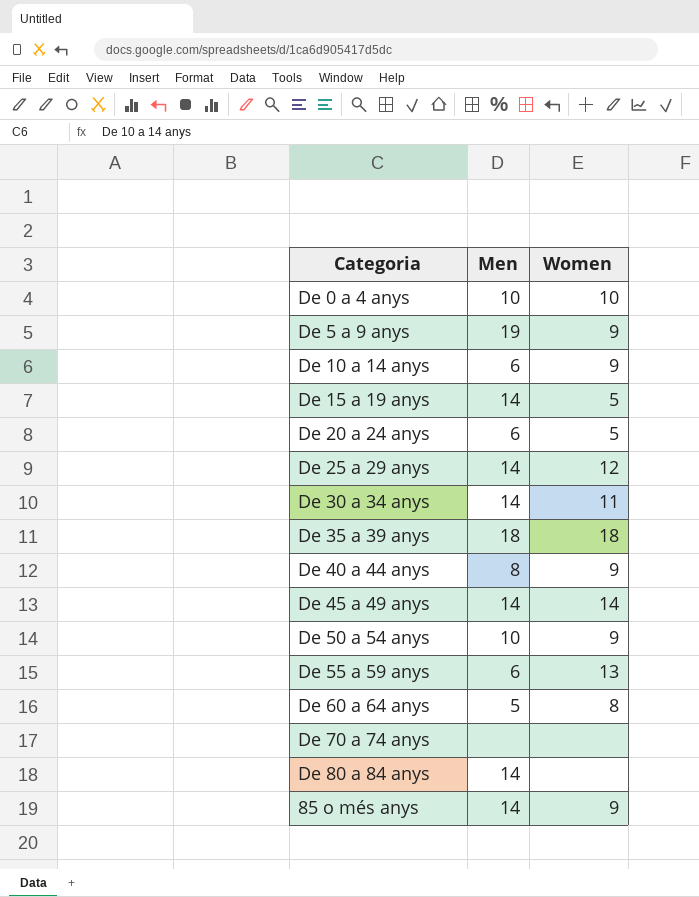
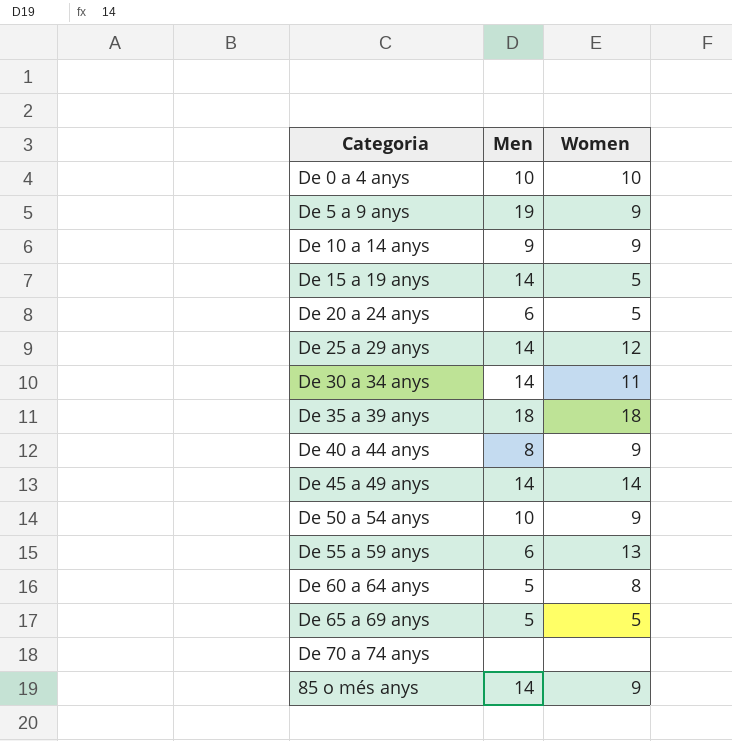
row De 80 a 84 anys: 14 | none -> none
De 10 a 14 anys | Men: 6 -> 9
row De 65 a 69 anys: none -> 5 | 5

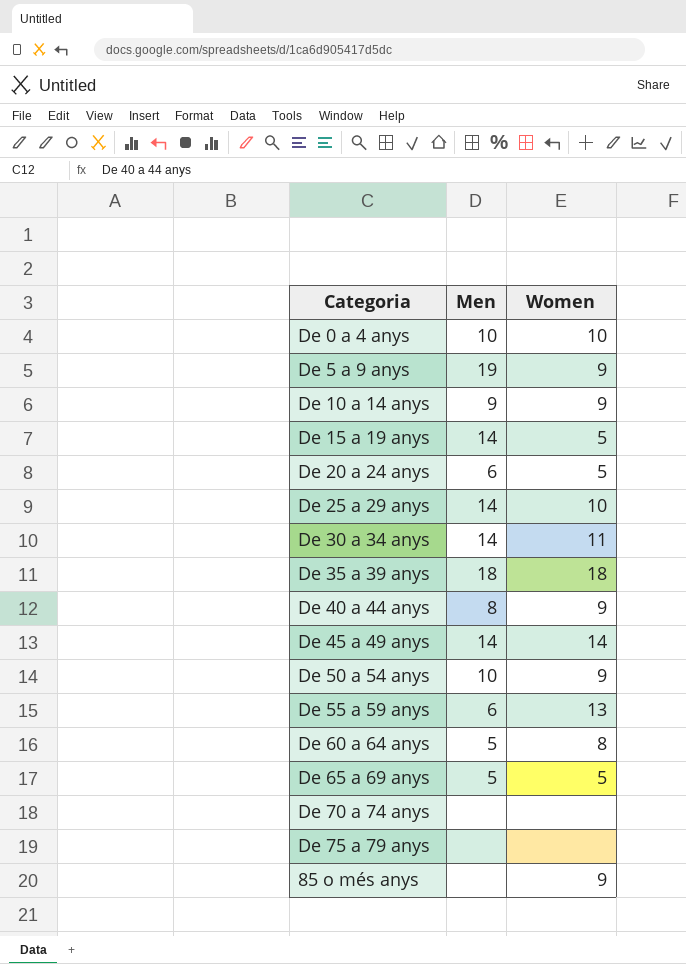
De 25 a 29 anys | Women: 12 -> 10
row De 75 a 79 anys: none -> none | none
85 o més anys | Men: 14 -> none

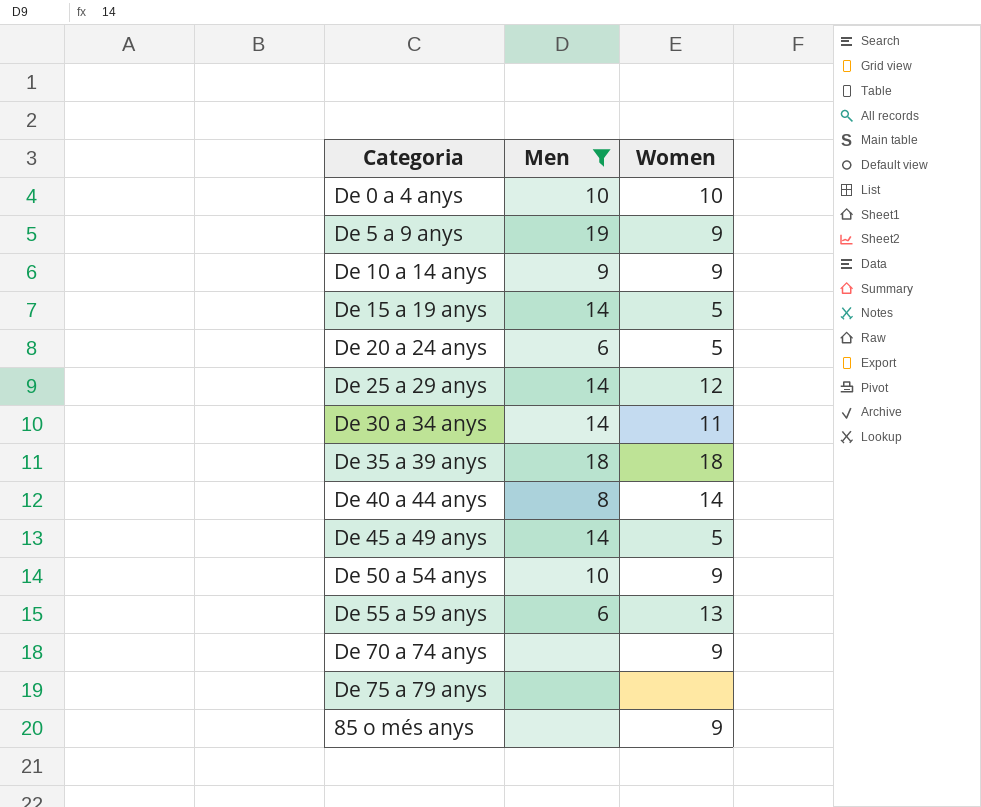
filter: none -> Men != 5
De 25 a 29 anys | Women: 10 -> 12
De 40 a 44 anys | Women: 9 -> 14
De 45 a 49 anys | Women: 14 -> 5
De 70 a 74 anys | Women: none -> 9

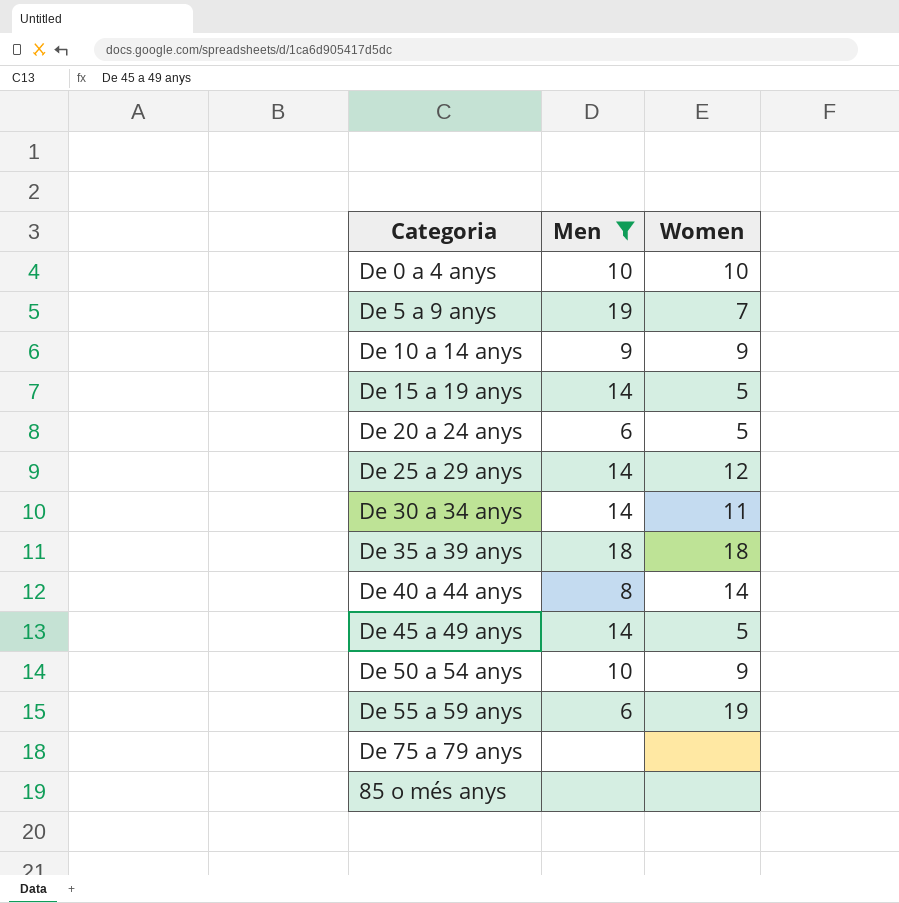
row De 70 a 74 anys: none | 9 -> none
De 5 a 9 anys | Women: 9 -> 7
De 55 a 59 anys | Women: 13 -> 19
85 o més anys | Women: 9 -> none

